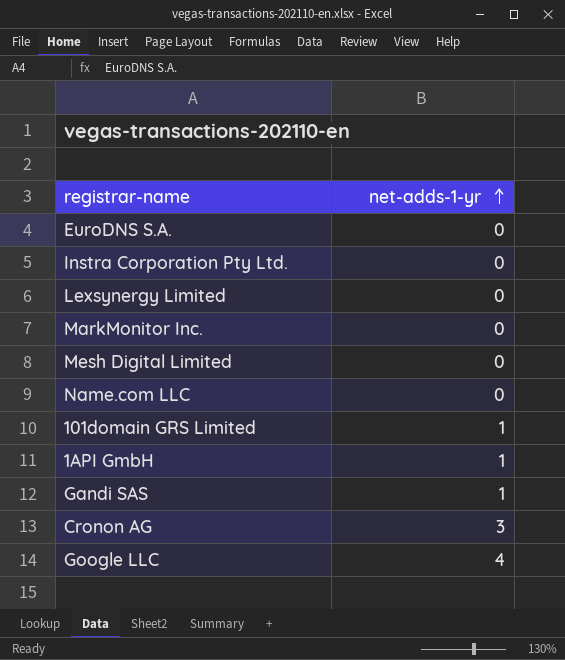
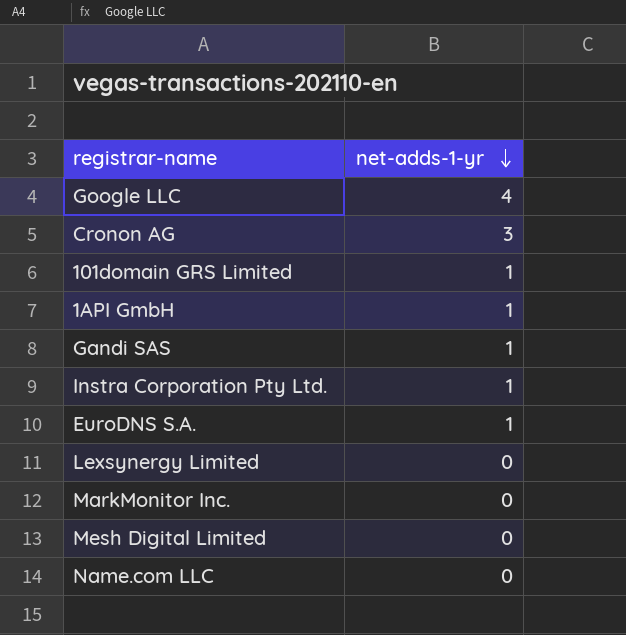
row order: net-adds-1-yr ascending -> net-adds-1-yr descending
Instra Corporation Pty Ltd. | net-adds-1-yr: 0 -> 1
EuroDNS S.A. | net-adds-1-yr: 0 -> 1

